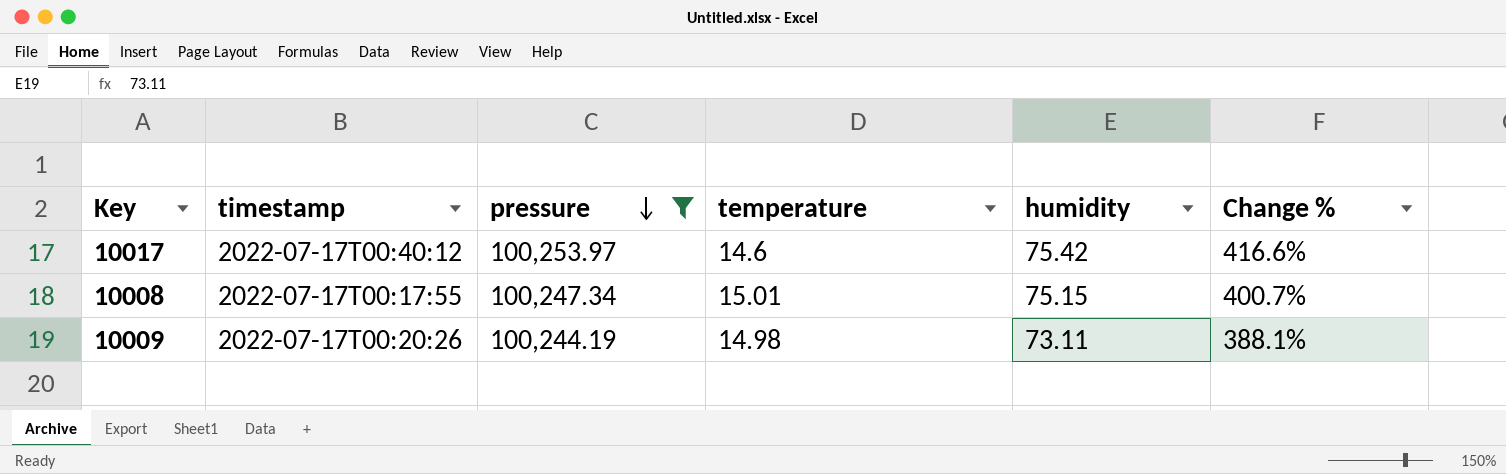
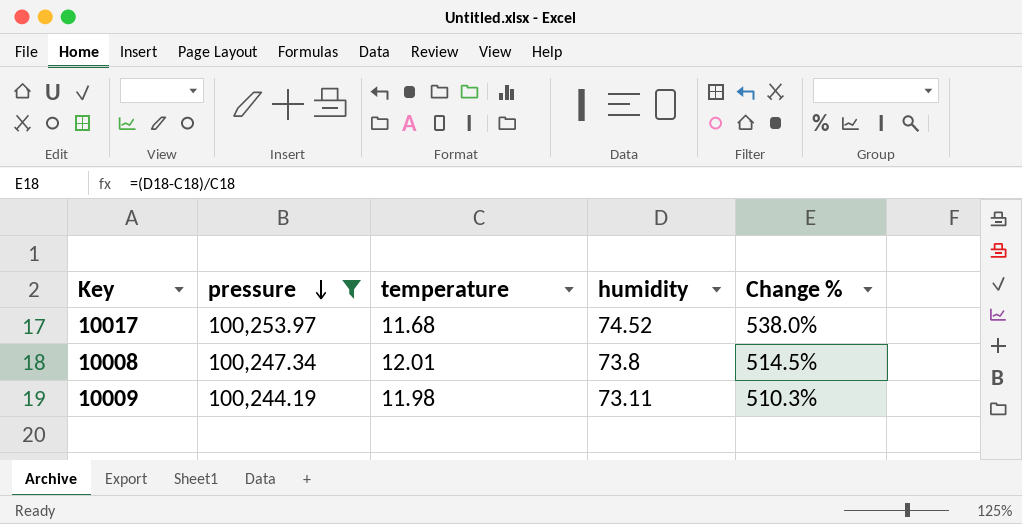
column timestamp | position: 2 -> none
10017 | temperature: 14.6 -> 11.68
10017 | humidity: 75.42 -> 74.52
10017 | Change %: 416.6% -> 538.0%
10008 | temperature: 15.01 -> 12.01
10008 | humidity: 75.15 -> 73.8
10008 | Change %: 400.7% -> 514.5%
10009 | temperature: 14.98 -> 11.98
10009 | Change %: 388.1% -> 510.3%

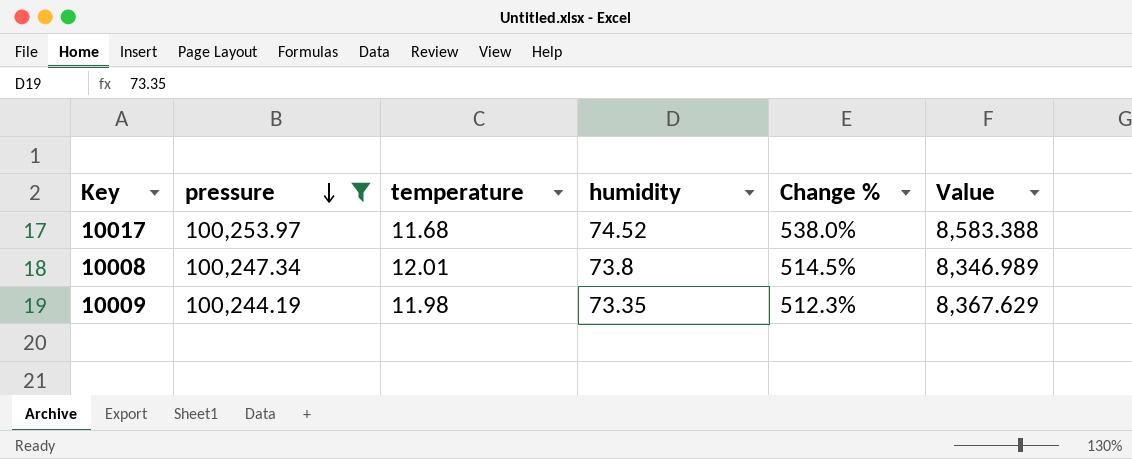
column Value | formula: none -> [pressure] / [temperature]
10009 | humidity: 73.11 -> 73.35
10009 | Change %: 510.3% -> 512.3%

